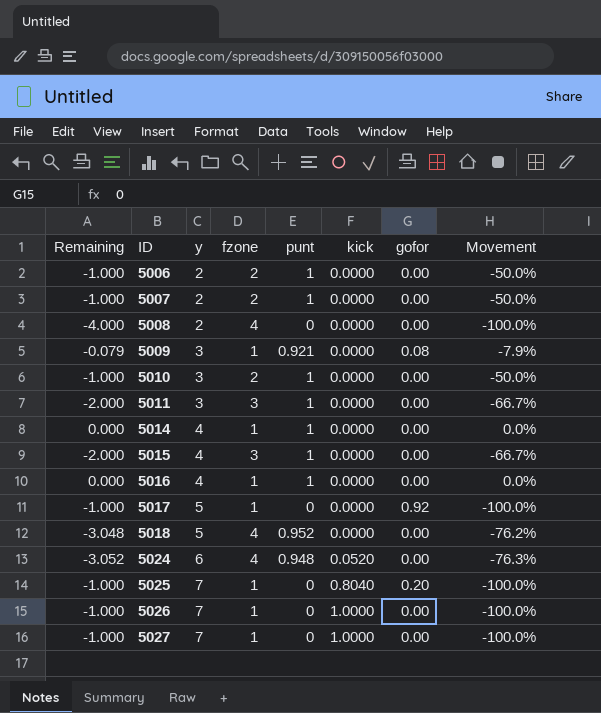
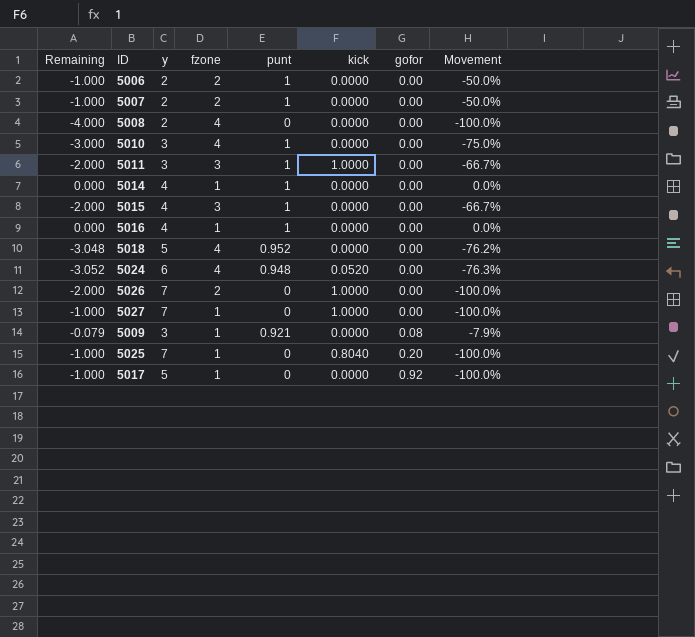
row order: ID ascending -> gofor ascending
5010 | Remaining: -1.000 -> -3.000
5010 | fzone: 2 -> 4
5010 | Movement: -50.0% -> -75.0%
5011 | kick: 0.0000 -> 1.0000
5026 | Remaining: -1.000 -> -2.000
5026 | fzone: 1 -> 2

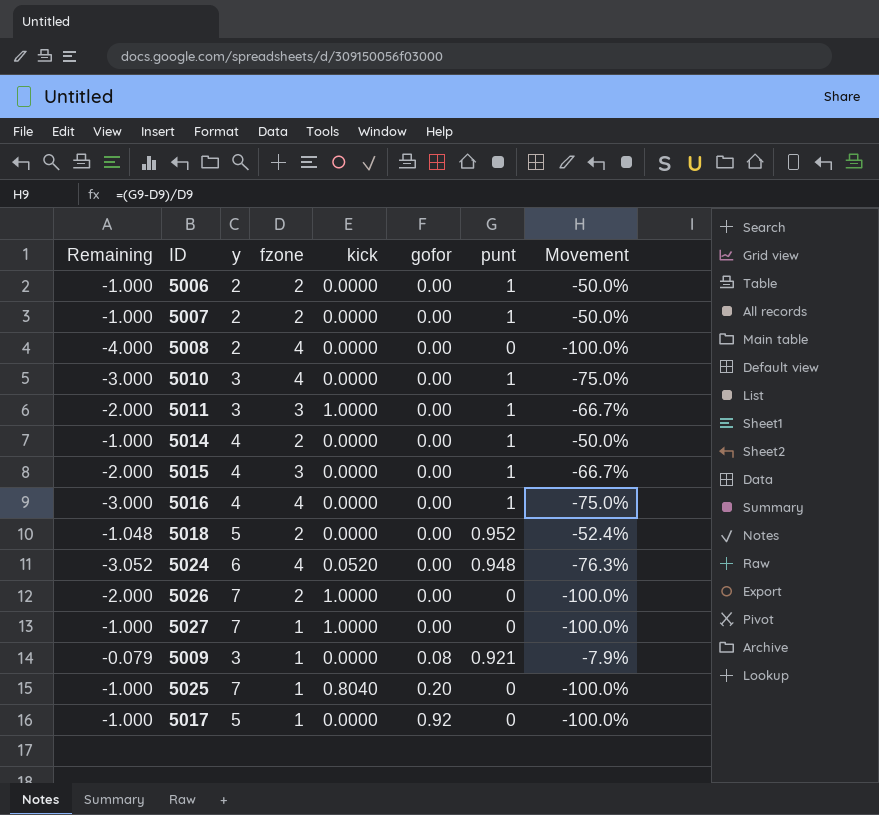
column punt | position: 5 -> 7
5014 | Remaining: 0.000 -> -1.000
5014 | fzone: 1 -> 2
5014 | Movement: 0.0% -> -50.0%
5016 | Remaining: 0.000 -> -3.000
5016 | fzone: 1 -> 4
5016 | Movement: 0.0% -> -75.0%
5018 | Remaining: -3.048 -> -1.048
5018 | fzone: 4 -> 2
5018 | Movement: -76.2% -> -52.4%

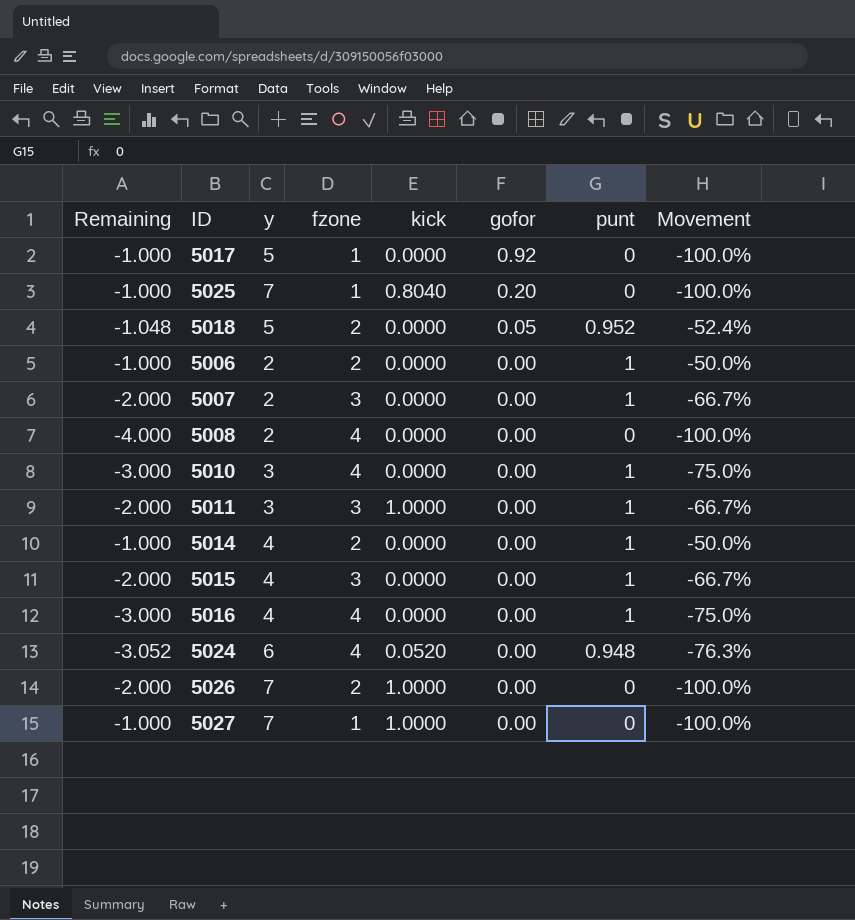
row order: gofor ascending -> gofor descending
row 5009: -0.079 | 3 | 1 | 0.0000 | 0.08 | 0.921 | -7.9% -> none
5018 | gofor: 0.00 -> 0.05
5007 | Remaining: -1.000 -> -2.000
5007 | fzone: 2 -> 3
5007 | Movement: -50.0% -> -66.7%

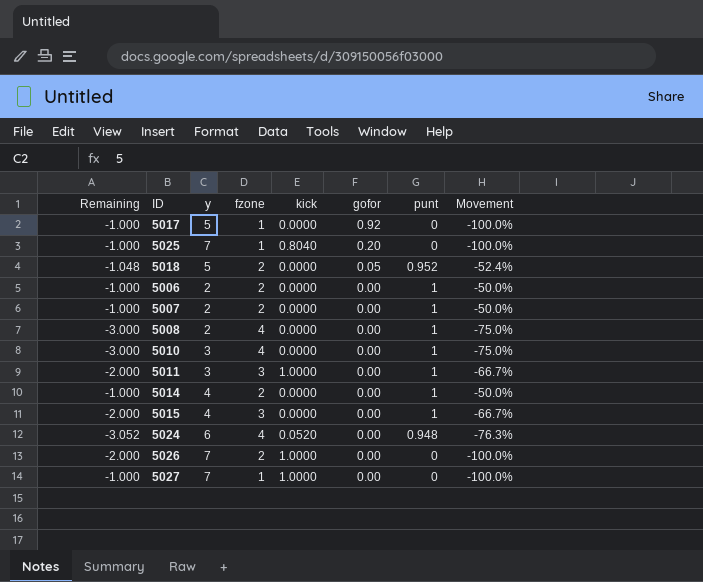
row 5016: -3.000 | 4 | 4 | 0.0000 | 0.00 | 1 | -75.0% -> none
5007 | Remaining: -2.000 -> -1.000
5007 | fzone: 3 -> 2
5007 | Movement: -66.7% -> -50.0%
5008 | Remaining: -4.000 -> -3.000
5008 | punt: 0 -> 1
5008 | Movement: -100.0% -> -75.0%

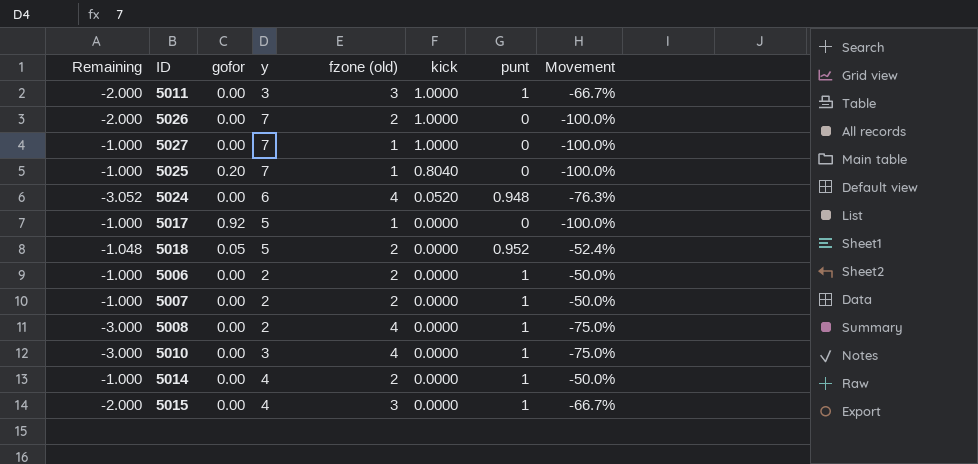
row order: gofor descending -> kick descending
column gofor | position: 6 -> 3
column name: fzone -> fzone (old)

